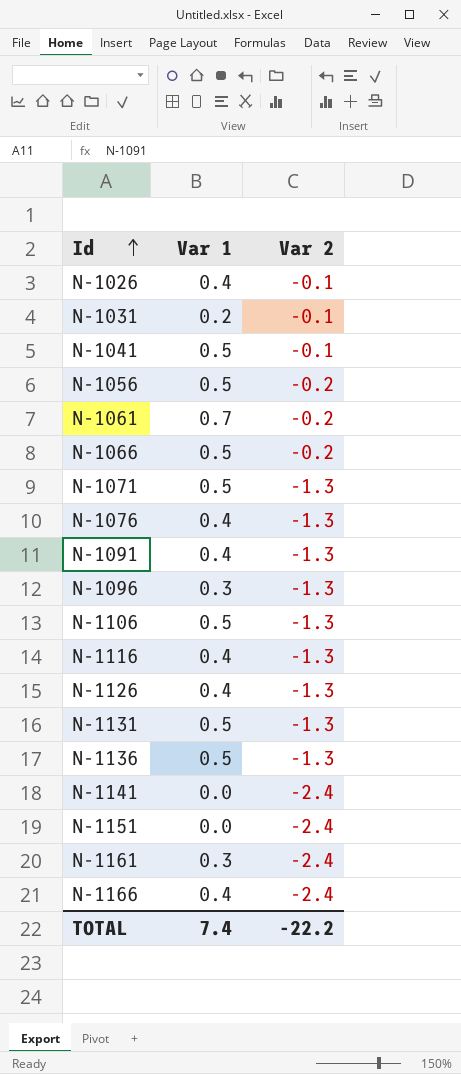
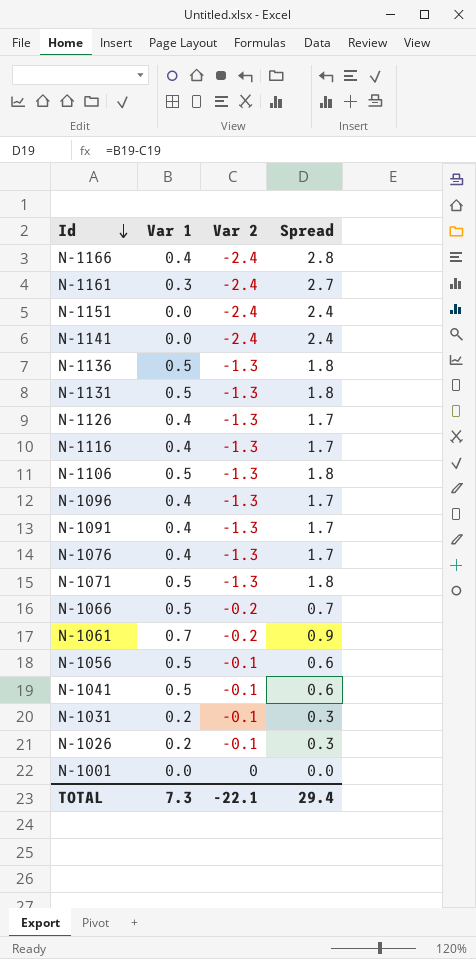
row order: Id ascending -> Id descending
column Spread | formula: none -> [Var 1] - [Var 2]
N-1096 | Var 1: 0.3 -> 0.4
N-1056 | Var 2: -0.2 -> -0.1
N-1026 | Var 1: 0.4 -> 0.2
row N-1001: none -> 0.0 | 0 | 0.0
TOTAL | Var 1: 7.4 -> 7.3
TOTAL | Var 2: -22.2 -> -22.1

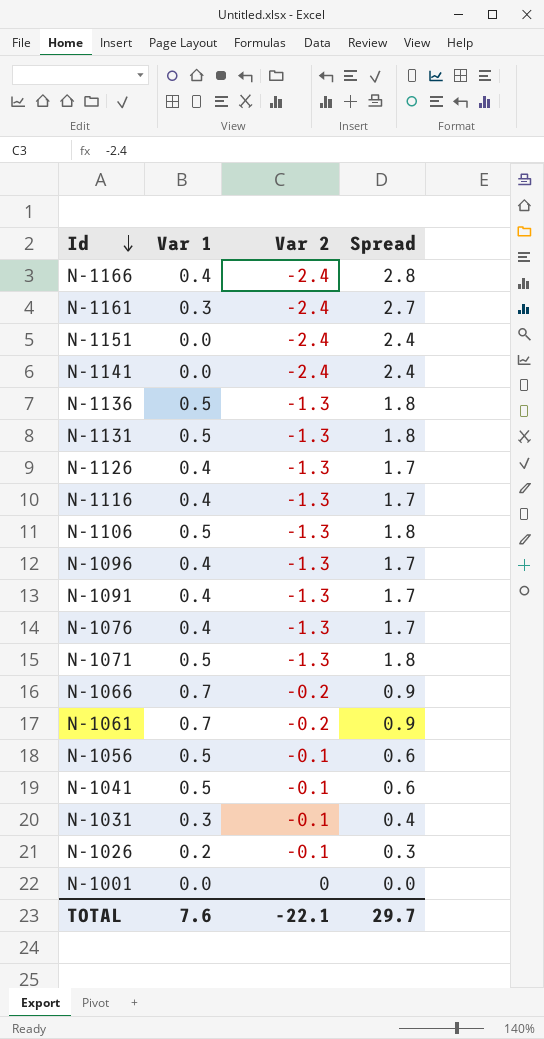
N-1066 | Var 1: 0.5 -> 0.7
N-1066 | Spread: 0.7 -> 0.9
N-1031 | Var 1: 0.2 -> 0.3
N-1031 | Spread: 0.3 -> 0.4
TOTAL | Var 1: 7.3 -> 7.6
TOTAL | Spread: 29.4 -> 29.7

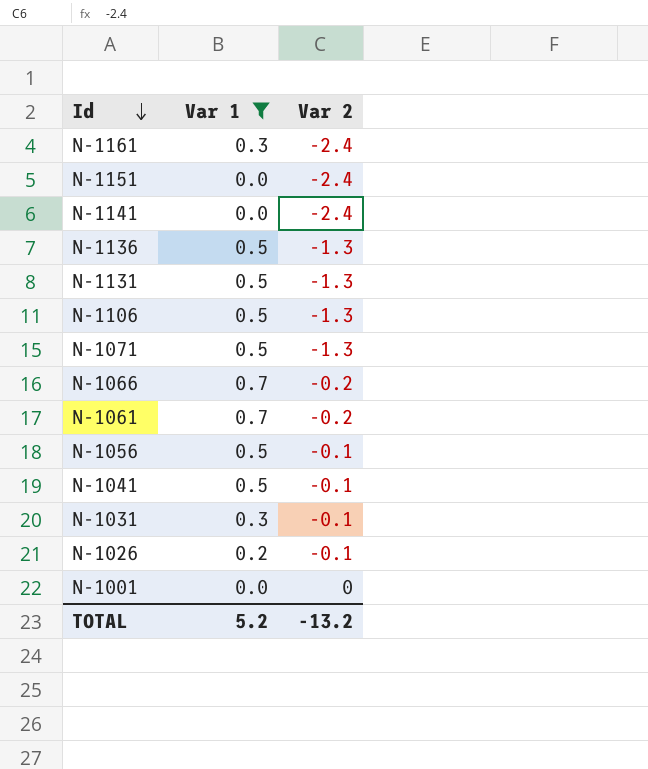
filter: none -> Var 1 != 0.4
column Spread | formula: [Var 1] - [Var 2] -> none
TOTAL | Var 1: 7.6 -> 5.2
TOTAL | Var 2: -22.1 -> -13.2

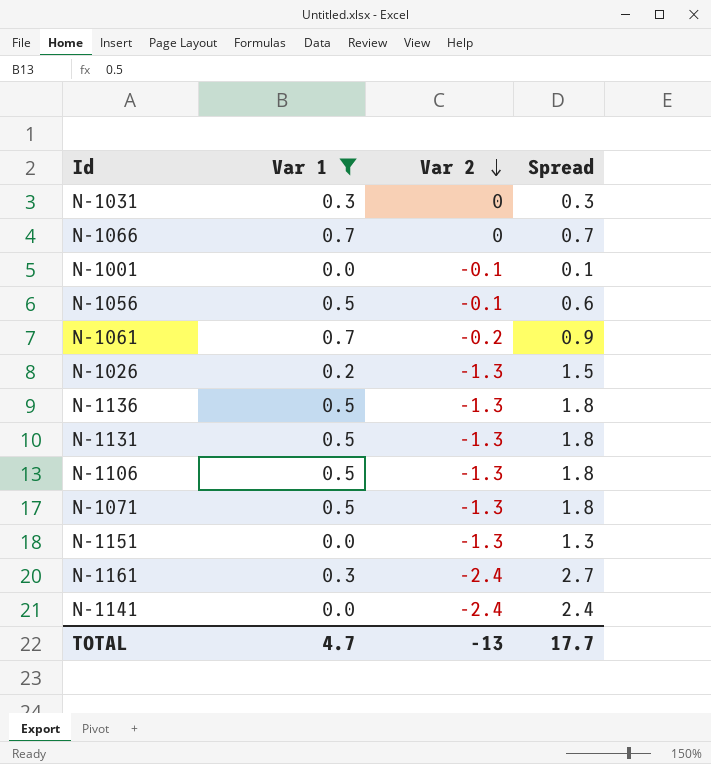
row order: Id descending -> Var 2 descending
column Spread | formula: none -> [Var 1] - [Var 2]
row N-1041: 0.5 | -0.1 -> none
N-1031 | Var 2: -0.1 -> 0
N-1066 | Var 2: -0.2 -> 0
N-1001 | Var 2: 0 -> -0.1
N-1026 | Var 2: -0.1 -> -1.3
N-1151 | Var 2: -2.4 -> -1.3
TOTAL | Var 1: 5.2 -> 4.7
TOTAL | Var 2: -13.2 -> -13

